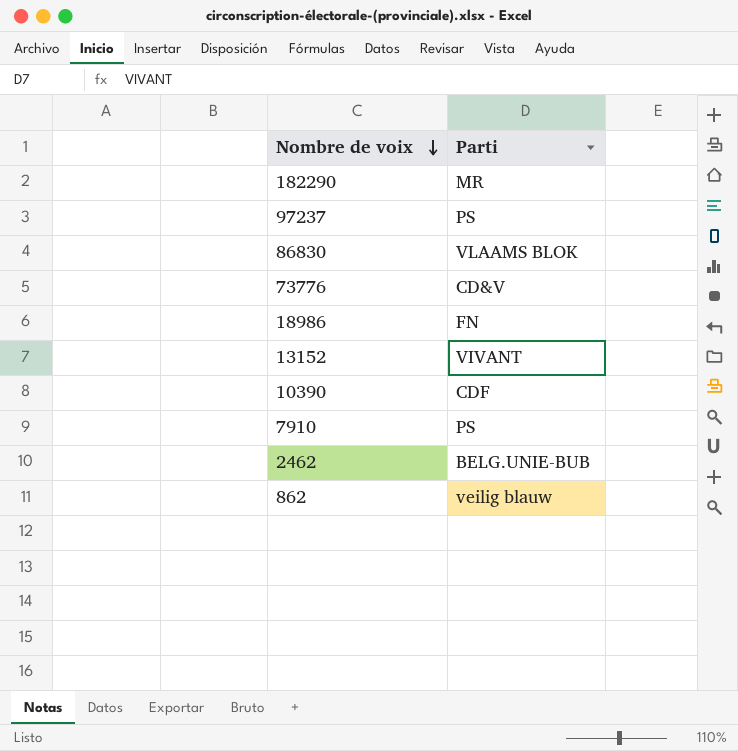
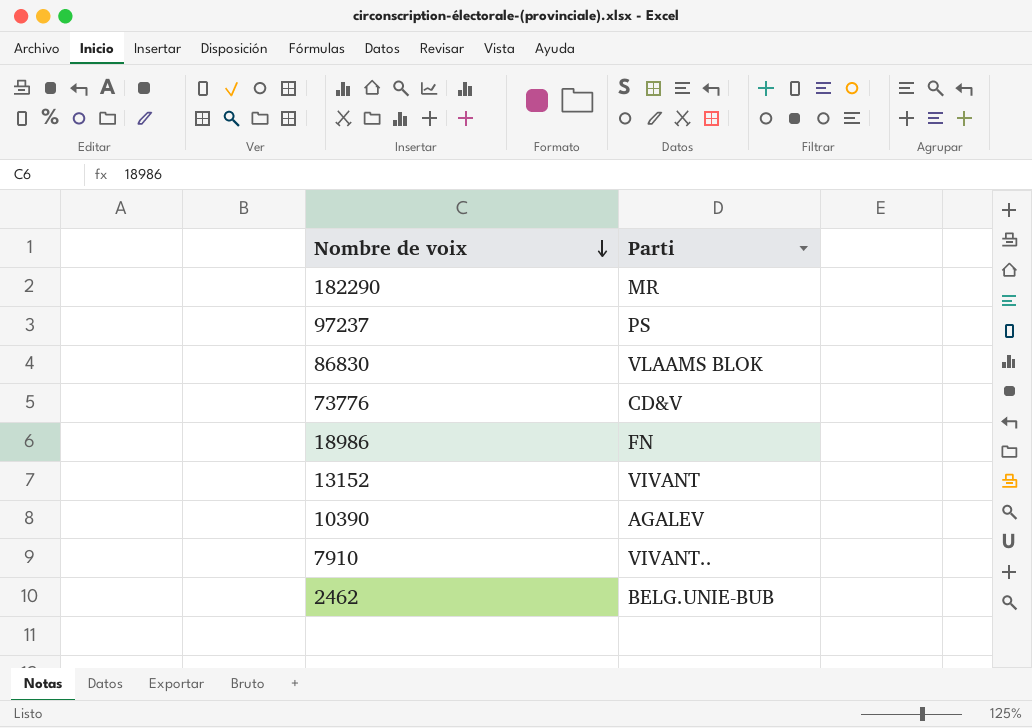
row 862: veilig blauw -> none
10390 | Parti: CDF -> AGALEV
7910 | Parti: PS -> VIVANT..

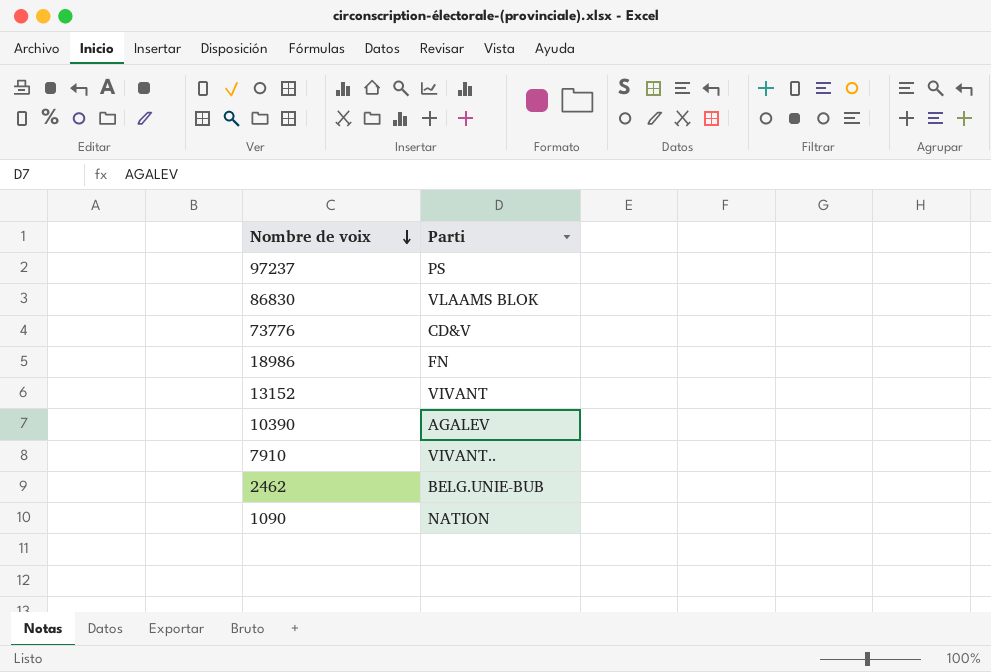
row 182290: MR -> none
row 1090: none -> NATION

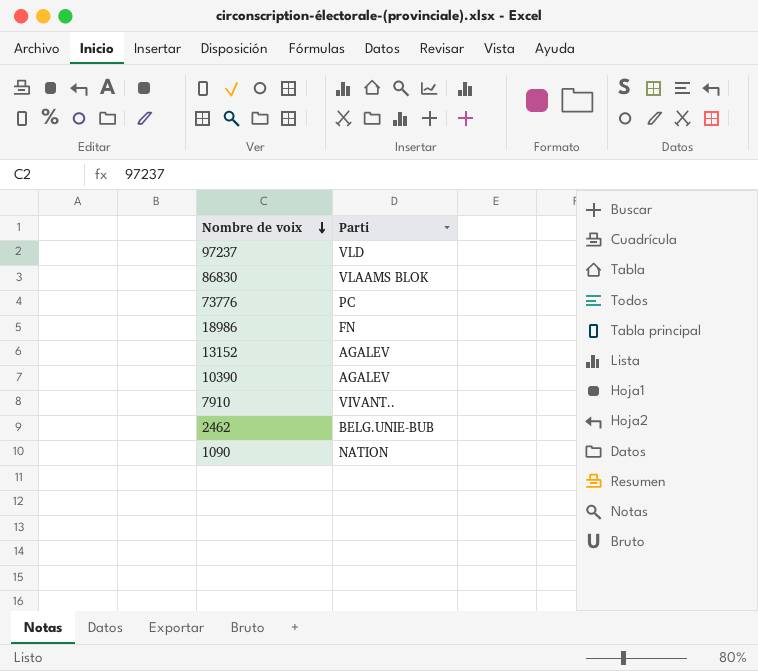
97237 | Parti: PS -> VLD
73776 | Parti: CD&V -> PC
13152 | Parti: VIVANT -> AGALEV

